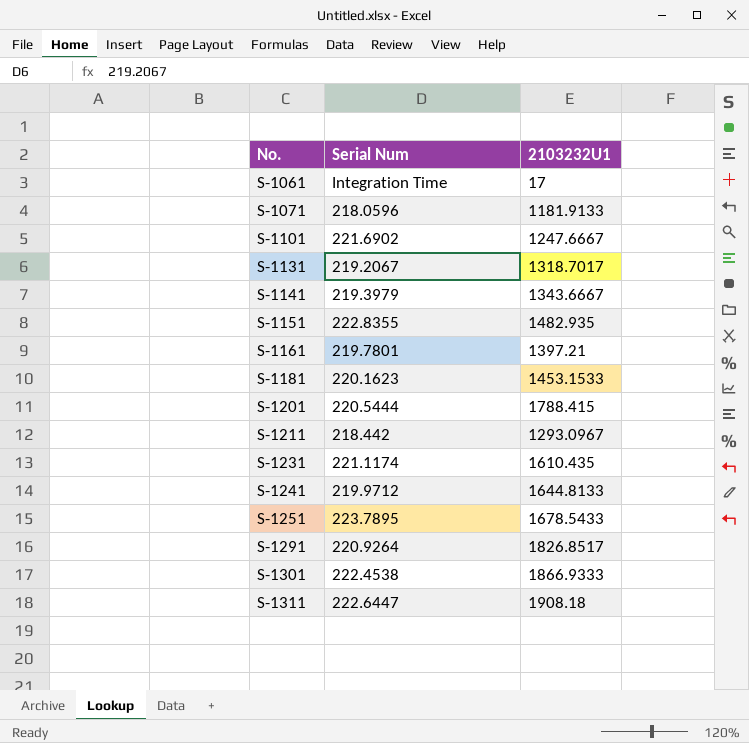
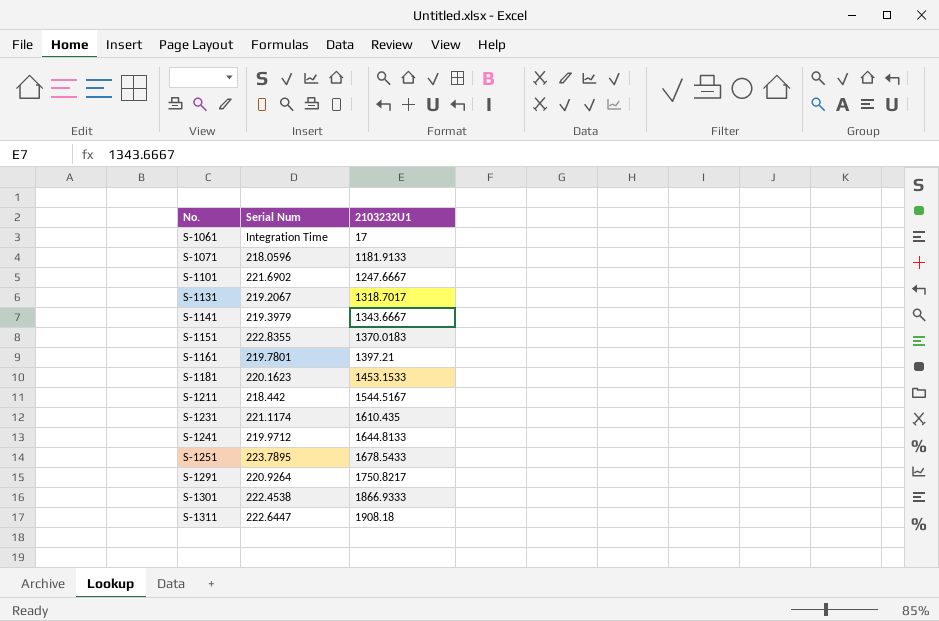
row S-1201: 220.5444 | 1788.415 -> none
S-1151 | 2103232U1: 1482.935 -> 1370.0183
S-1211 | 2103232U1: 1293.0967 -> 1544.5167
S-1291 | 2103232U1: 1826.8517 -> 1750.8217

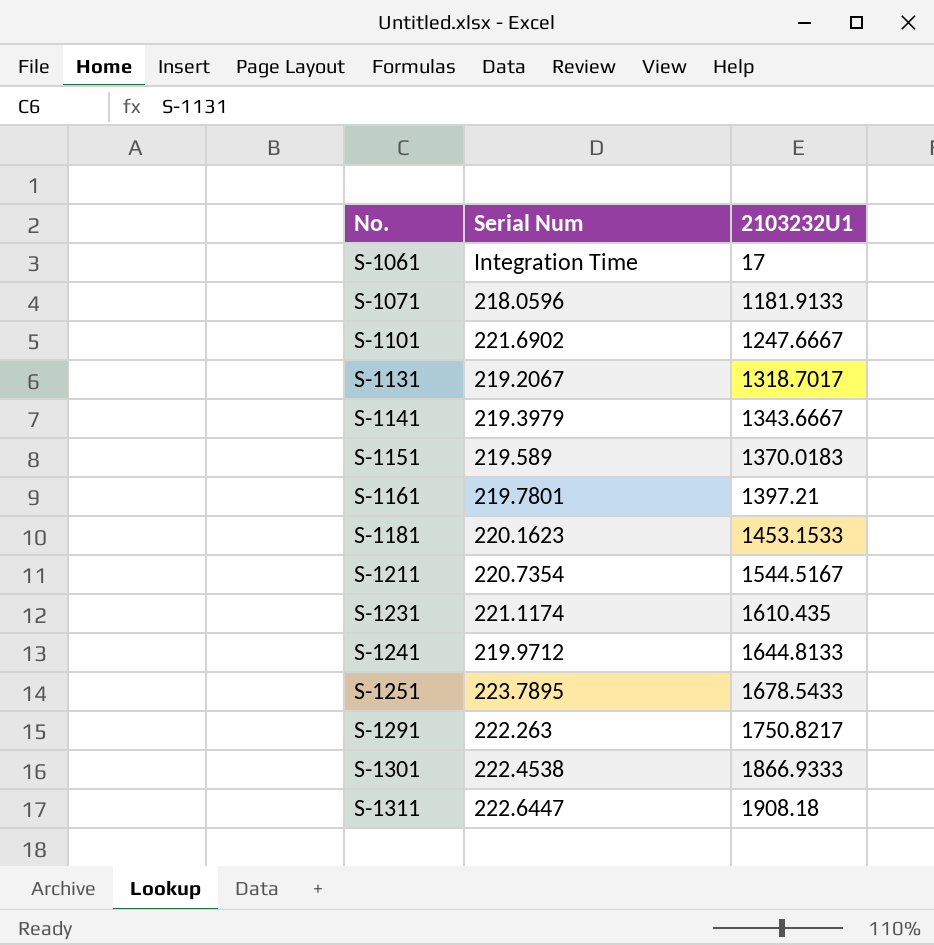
S-1151 | Serial Num: 222.8355 -> 219.589
S-1211 | Serial Num: 218.442 -> 220.7354
S-1291 | Serial Num: 220.9264 -> 222.263

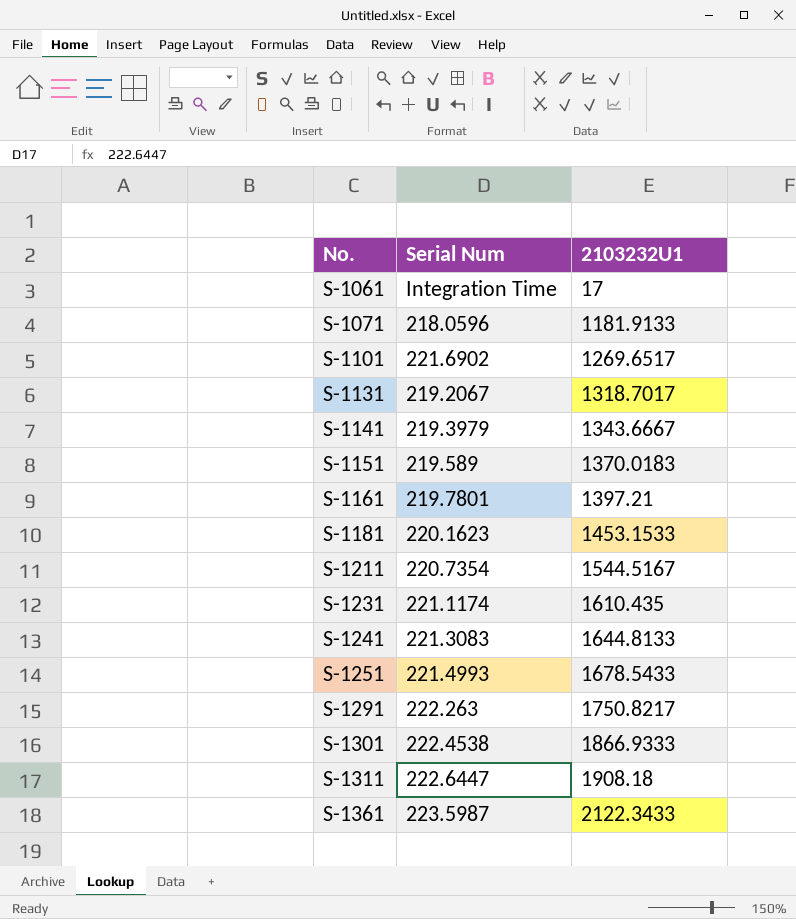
S-1101 | 2103232U1: 1247.6667 -> 1269.6517
S-1241 | Serial Num: 219.9712 -> 221.3083
S-1251 | Serial Num: 223.7895 -> 221.4993
row S-1361: none -> 223.5987 | 2122.3433

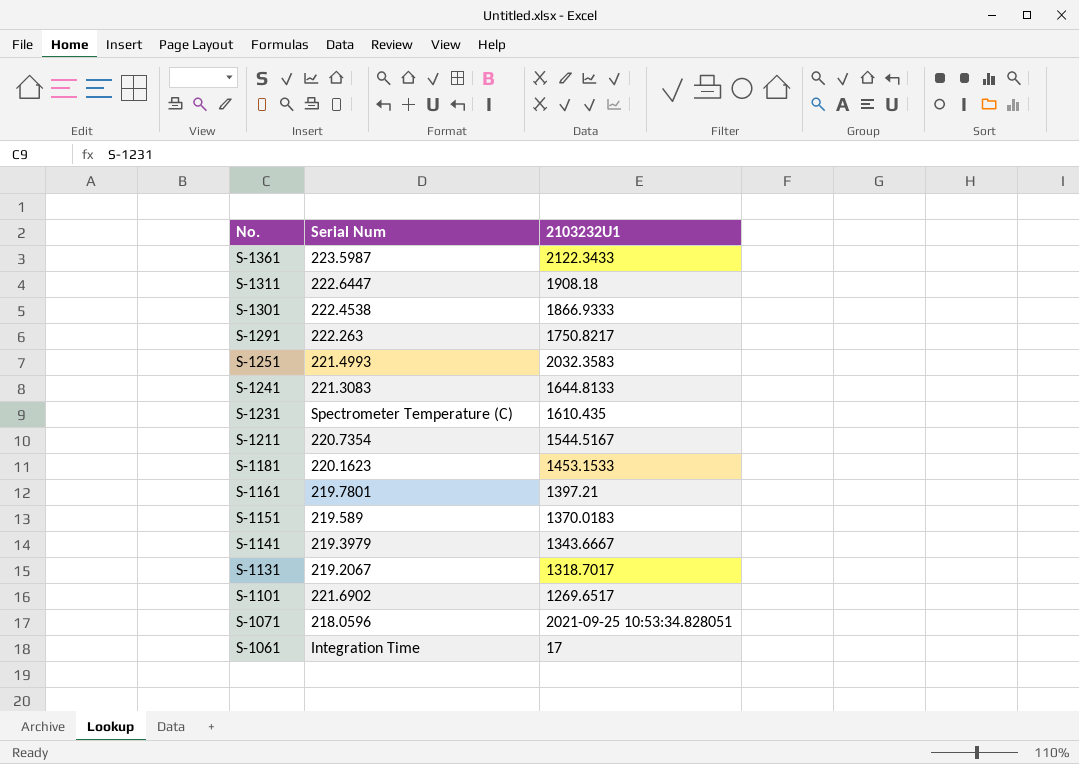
row order: No. ascending -> No. descending
S-1251 | 2103232U1: 1678.5433 -> 2032.3583
S-1231 | Serial Num: 221.1174 -> Spectrometer Temperature (C)
S-1071 | 2103232U1: 1181.9133 -> 2021-09-25 10:53:34.828051

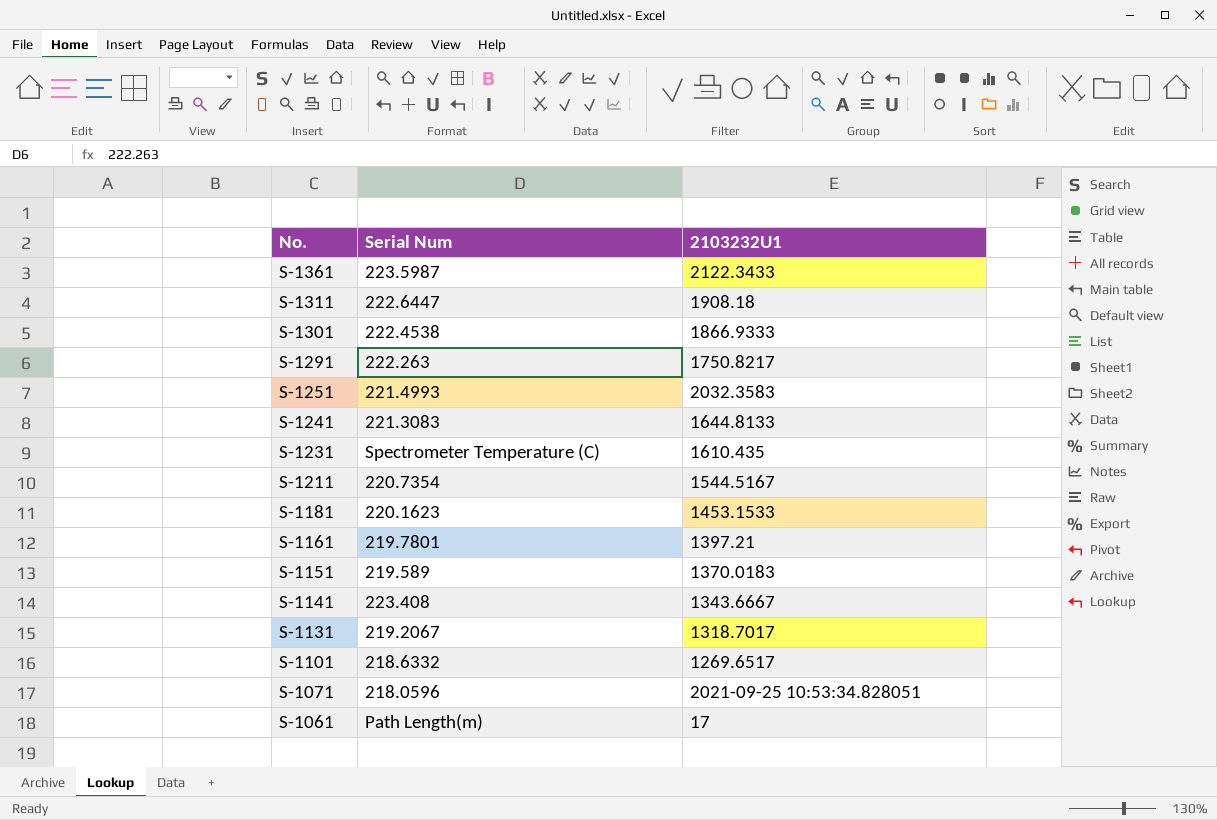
S-1141 | Serial Num: 219.3979 -> 223.408
S-1101 | Serial Num: 221.6902 -> 218.6332
S-1061 | Serial Num: Integration Time -> Path Length(m)

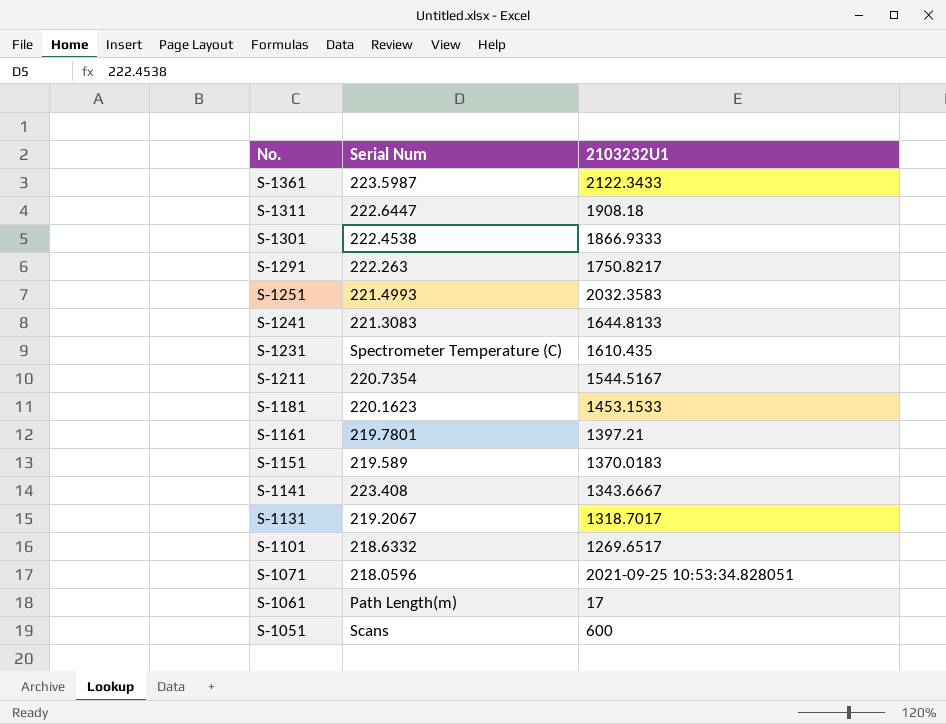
row S-1051: none -> Scans | 600

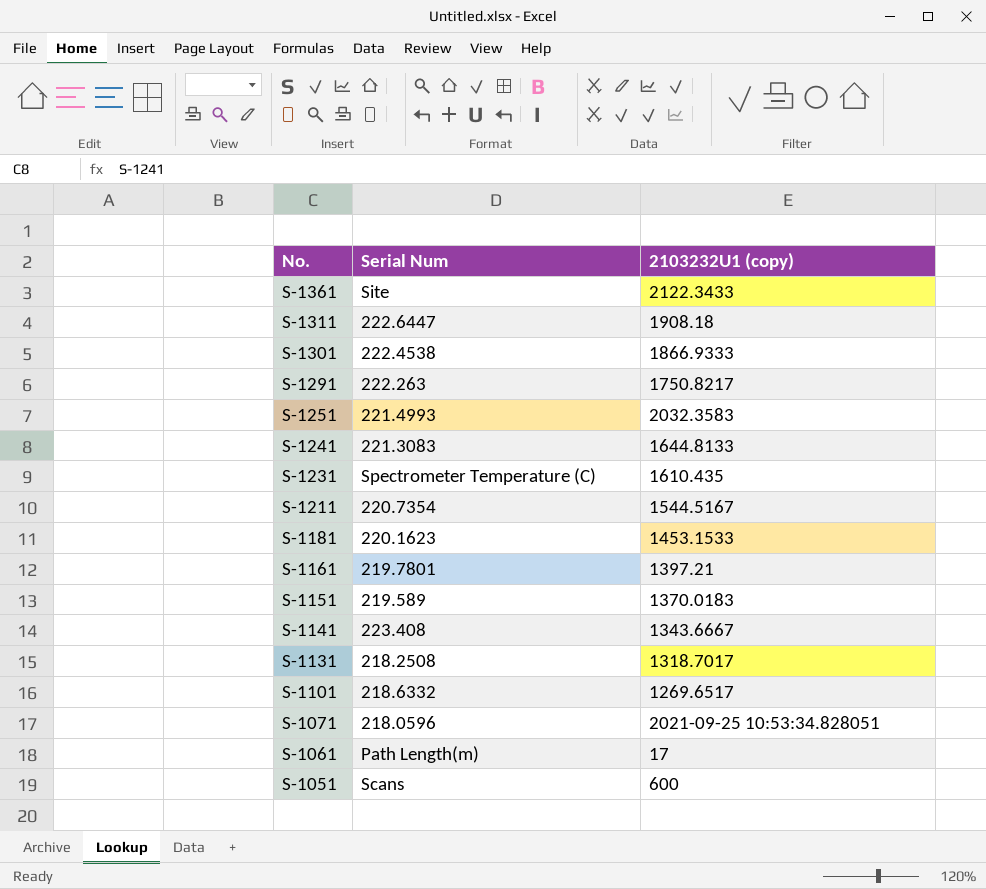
column name: 2103232U1 -> 2103232U1 (copy)
S-1361 | Serial Num: 223.5987 -> Site
S-1131 | Serial Num: 219.2067 -> 218.2508

